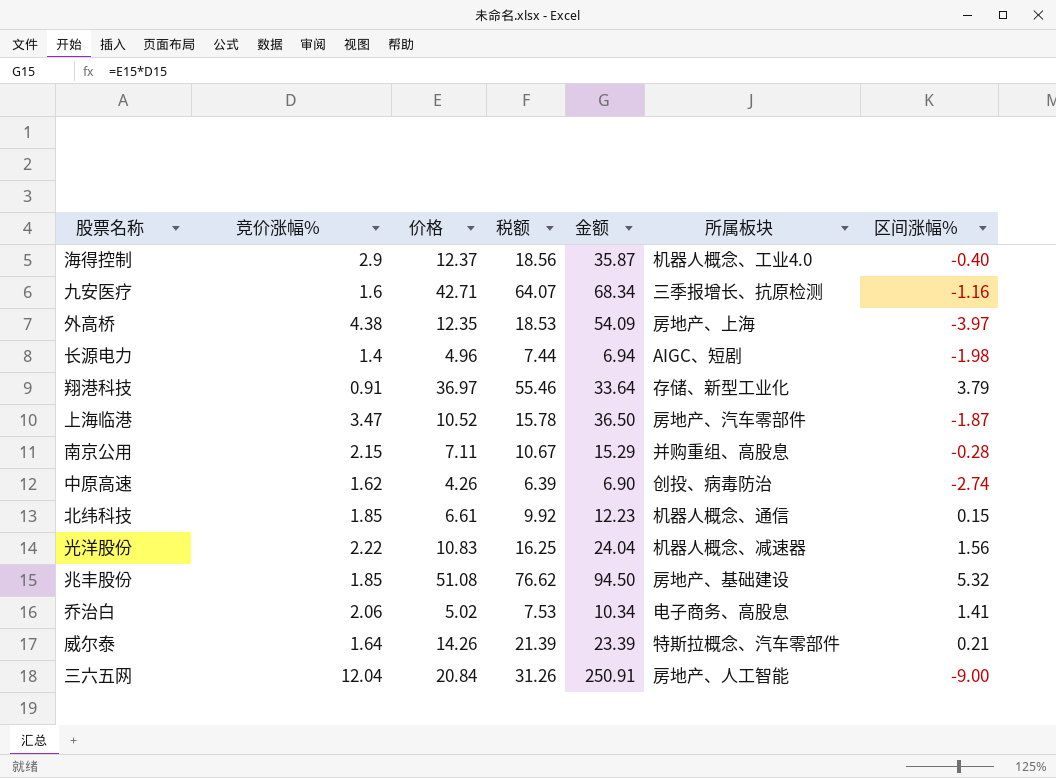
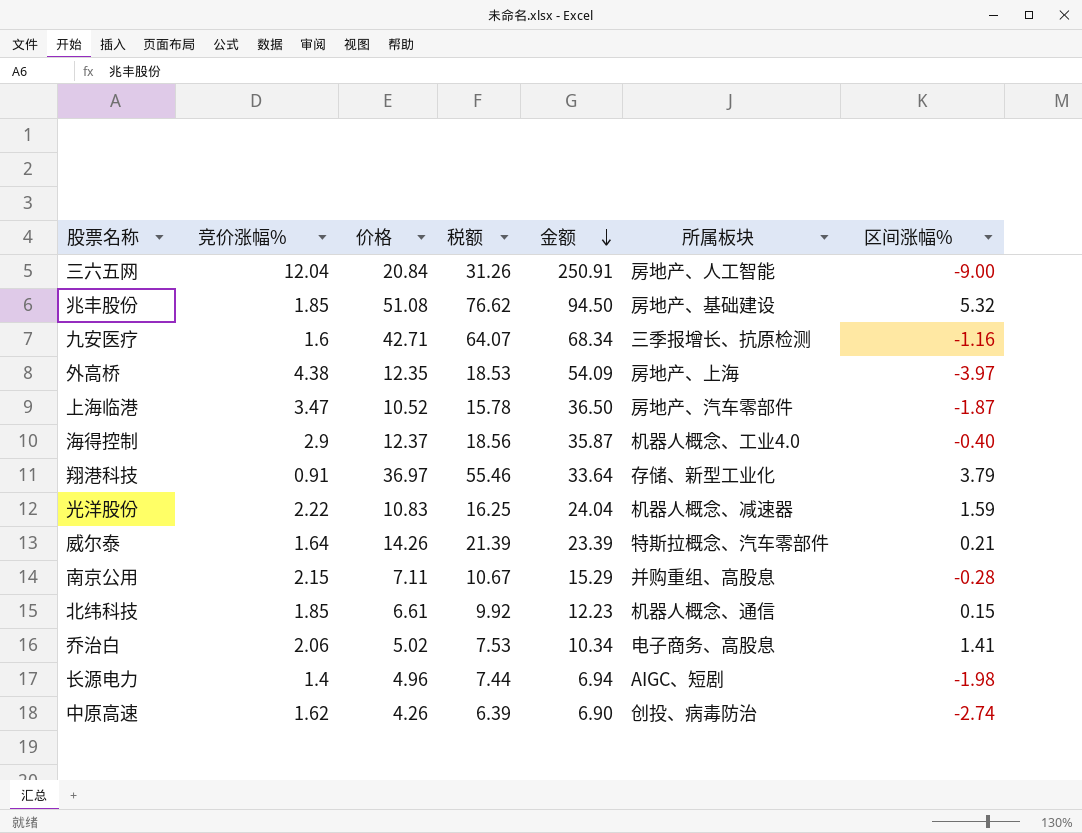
row order: none -> 金额 descending
光洋股份 | 区间涨幅%: 1.56 -> 1.59

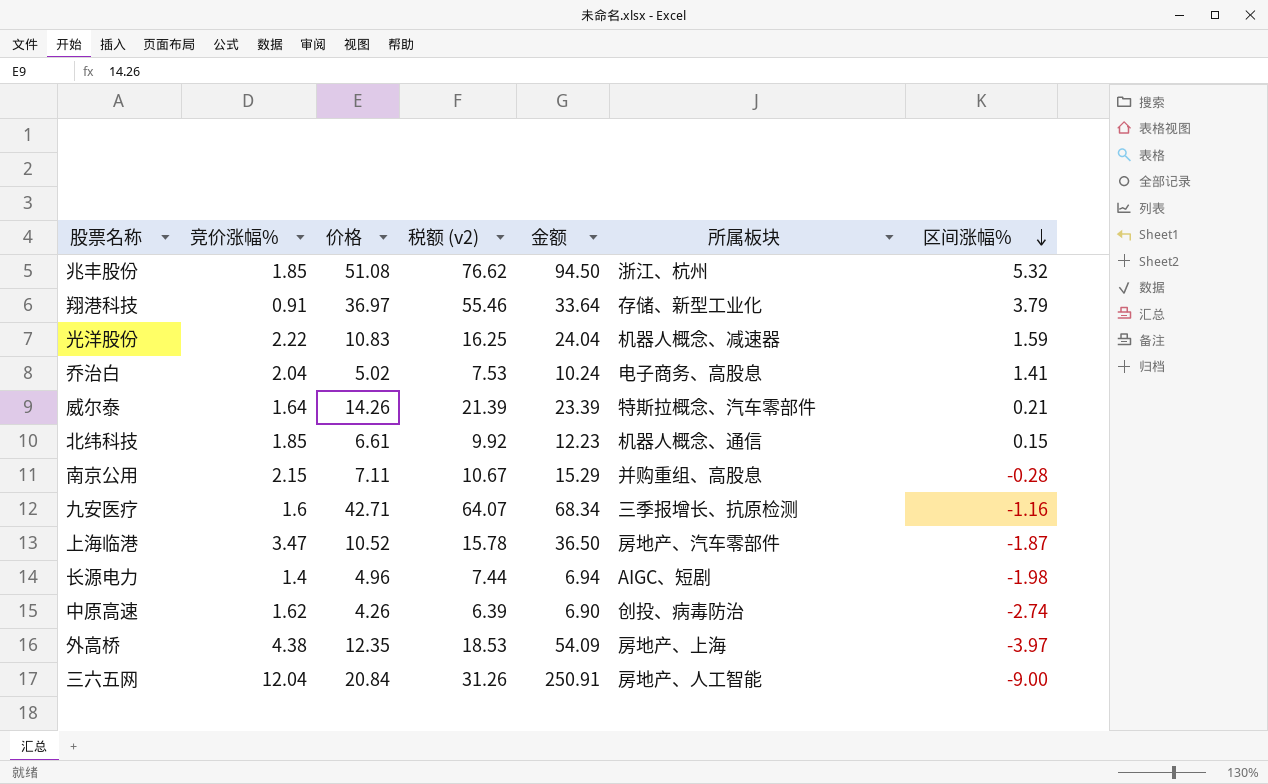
row order: 金额 descending -> 区间涨幅% descending
column name: 税额 -> 税额 (v2)
row 海得控制: 2.9 | 12.37 | 18.56 | 35.87 | 机器人概念、工业4.0 | -0.40 -> none
兆丰股份 | 所属板块: 房地产、基础建设 -> 浙江、杭州
乔治白 | 竞价涨幅%: 2.06 -> 2.04
乔治白 | 金额: 10.34 -> 10.24

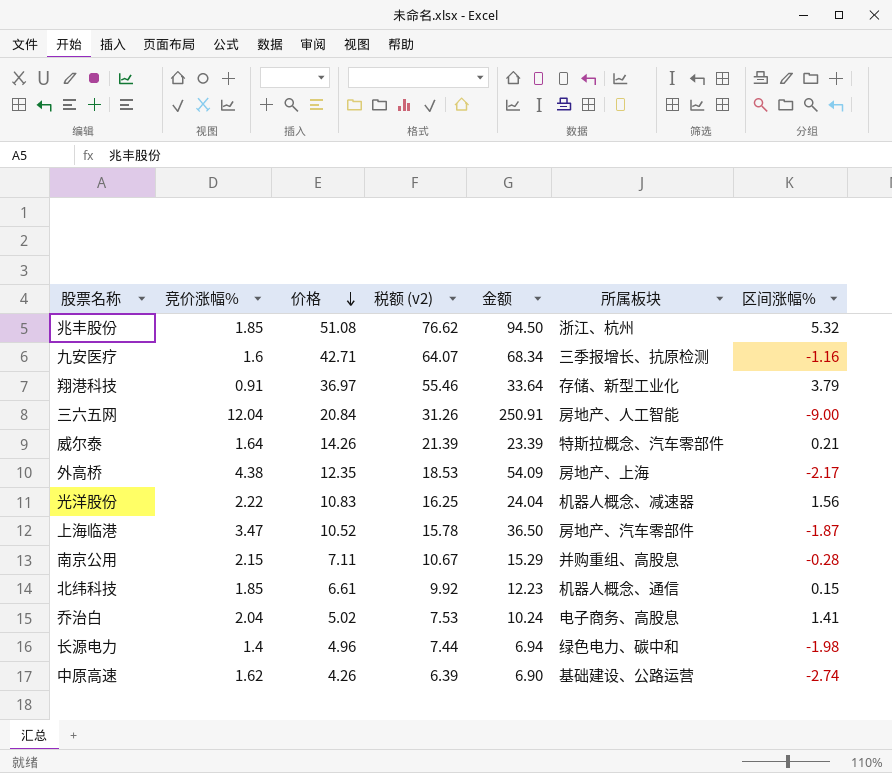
row order: 区间涨幅% descending -> 价格 descending
外高桥 | 区间涨幅%: -3.97 -> -2.17
光洋股份 | 区间涨幅%: 1.59 -> 1.56
长源电力 | 所属板块: AIGC、短剧 -> 绿色电力、碳中和
中原高速 | 所属板块: 创投、病毒防治 -> 基础建设、公路运营

